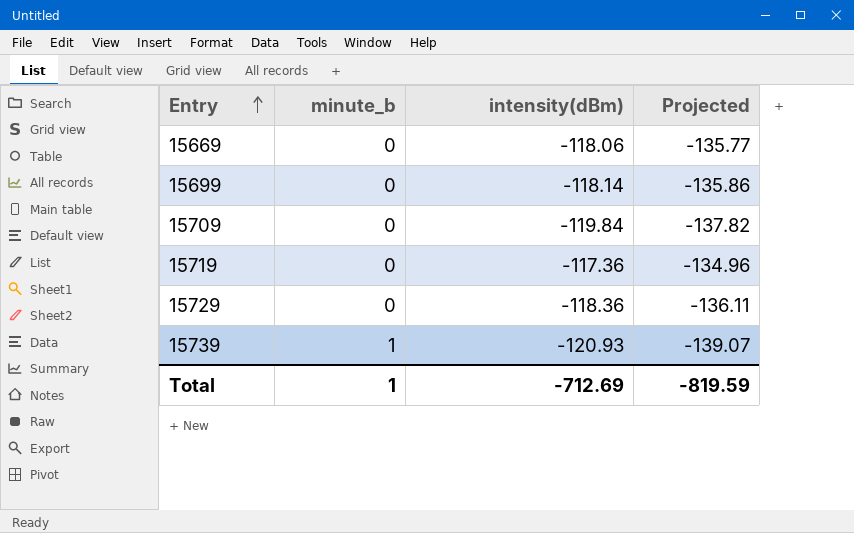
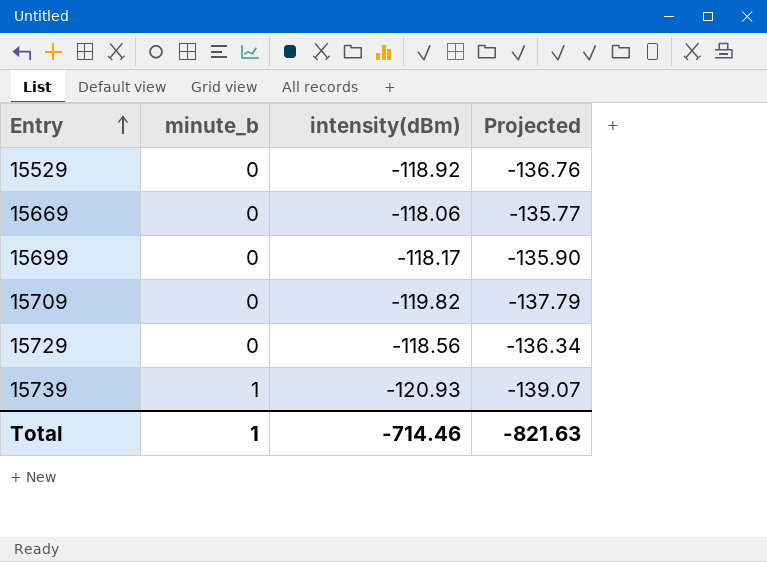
row 15719: 0 | -117.36 | -134.96 -> none
row 15529: none -> 0 | -118.92 | -136.76
15699 | intensity(dBm): -118.14 -> -118.17
15699 | Projected: -135.86 -> -135.90
15709 | intensity(dBm): -119.84 -> -119.82
15709 | Projected: -137.82 -> -137.79
15729 | intensity(dBm): -118.36 -> -118.56
15729 | Projected: -136.11 -> -136.34
Total | intensity(dBm): -712.69 -> -714.46
Total | Projected: -819.59 -> -821.63

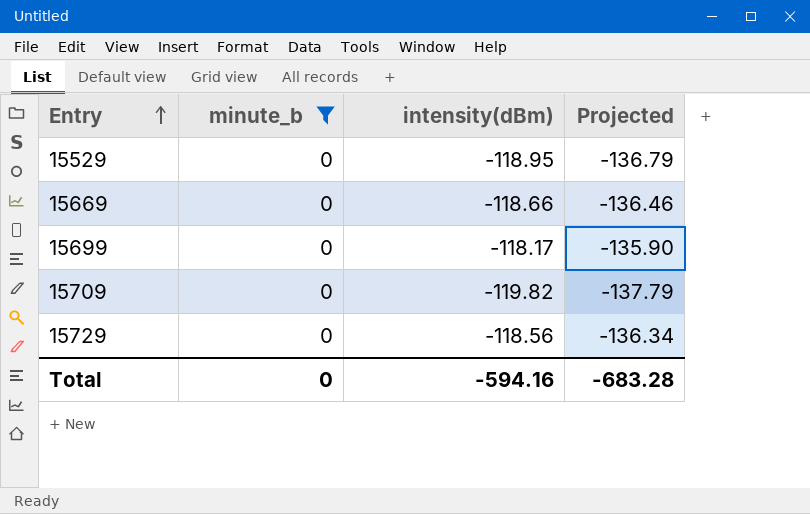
filter: none -> minute_b = 0
15529 | intensity(dBm): -118.92 -> -118.95
15529 | Projected: -136.76 -> -136.79
15669 | intensity(dBm): -118.06 -> -118.66
15669 | Projected: -135.77 -> -136.46
Total | minute_b: 1 -> 0
Total | intensity(dBm): -714.46 -> -594.16
Total | Projected: -821.63 -> -683.28

